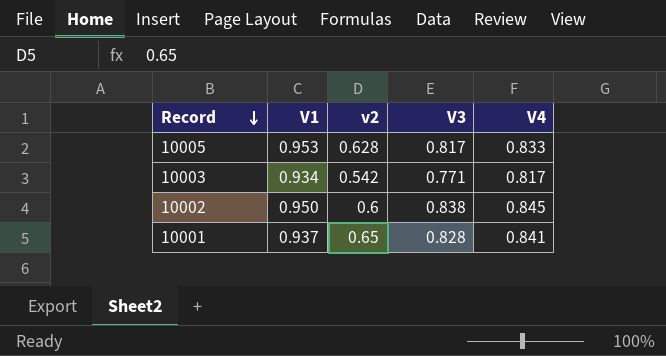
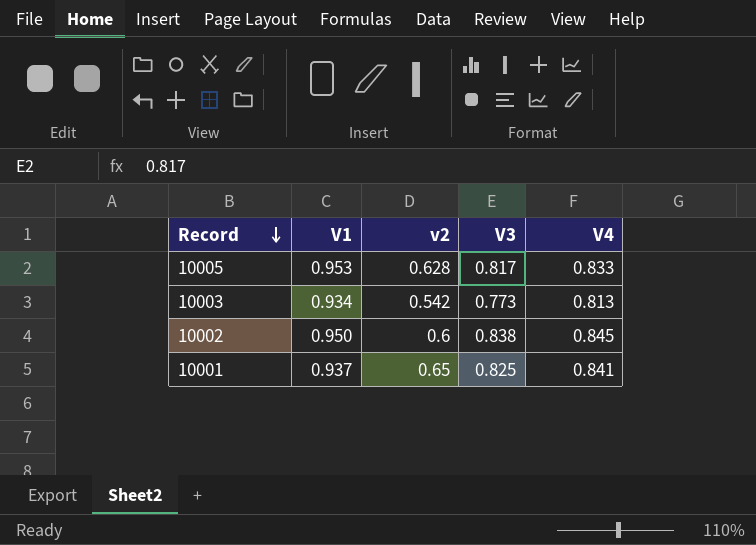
10003 | V3: 0.771 -> 0.773
10003 | V4: 0.817 -> 0.813
10001 | V3: 0.828 -> 0.825

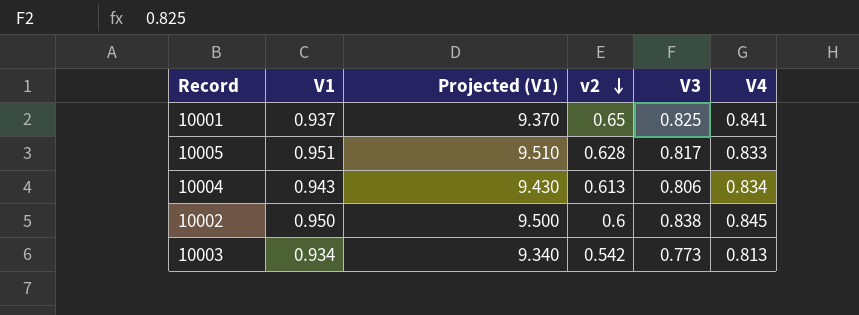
row order: Record descending -> v2 descending
column Projected (V1) | formula: none -> [V1] * 10
10005 | V1: 0.953 -> 0.951
row 10004: none -> 0.943 | 9.430 | 0.613 | 0.806 | 0.834

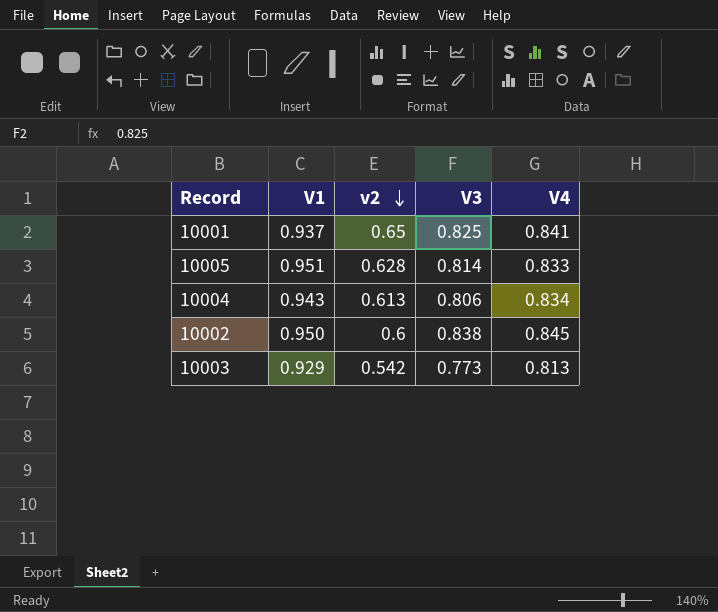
column Projected (V1) | formula: [V1] * 10 -> none
10005 | V3: 0.817 -> 0.814
10003 | V1: 0.934 -> 0.929

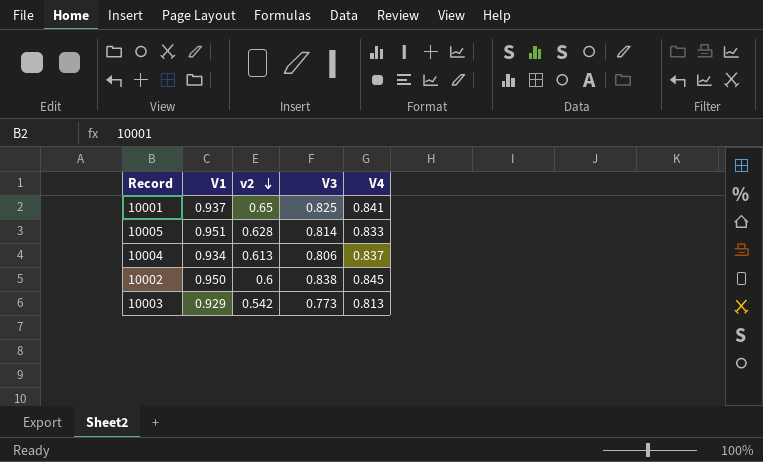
10004 | V1: 0.943 -> 0.934
10004 | V4: 0.834 -> 0.837

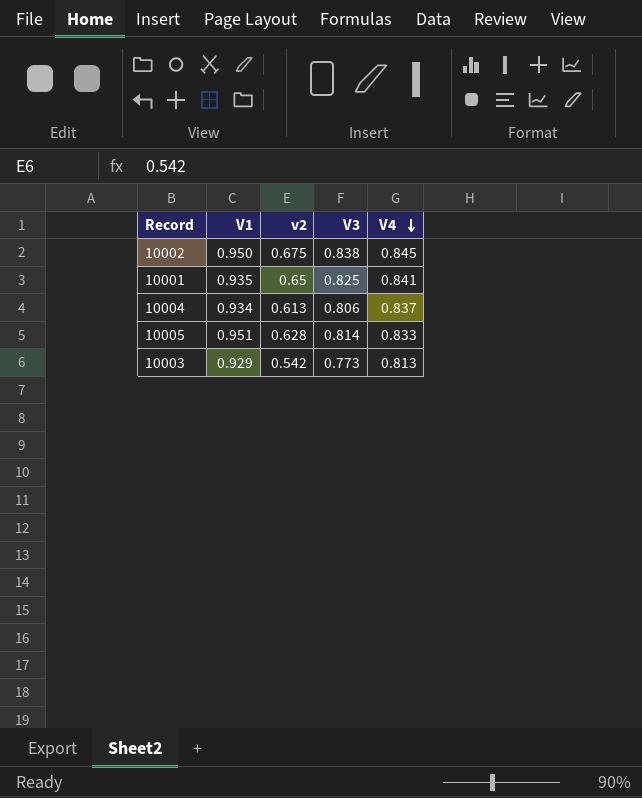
row order: v2 descending -> V4 descending
10002 | v2: 0.6 -> 0.675
10001 | V1: 0.937 -> 0.935

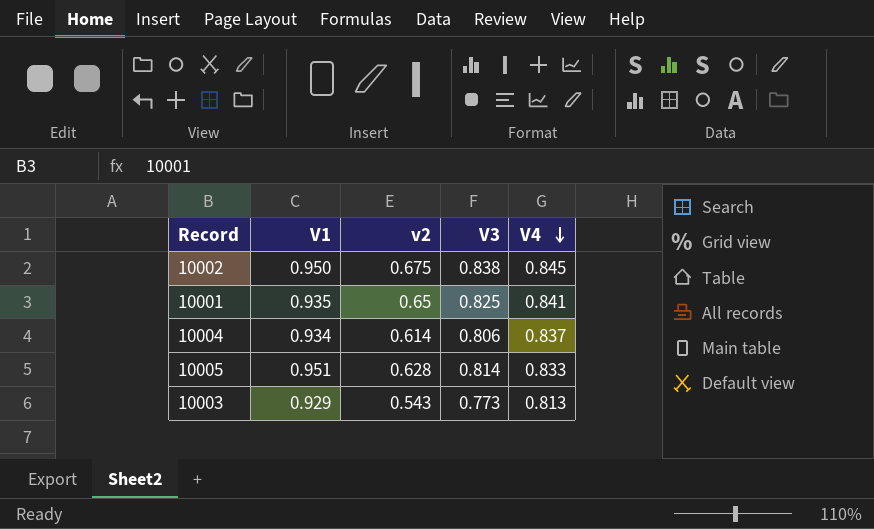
10004 | v2: 0.613 -> 0.614
10003 | v2: 0.542 -> 0.543

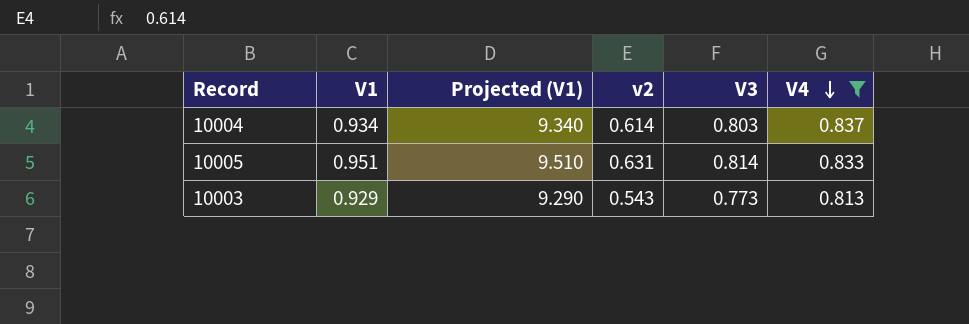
filter: none -> V4 <= 0.837
column Projected (V1) | formula: none -> [V1] * 10
10004 | V3: 0.806 -> 0.803
10005 | v2: 0.628 -> 0.631

